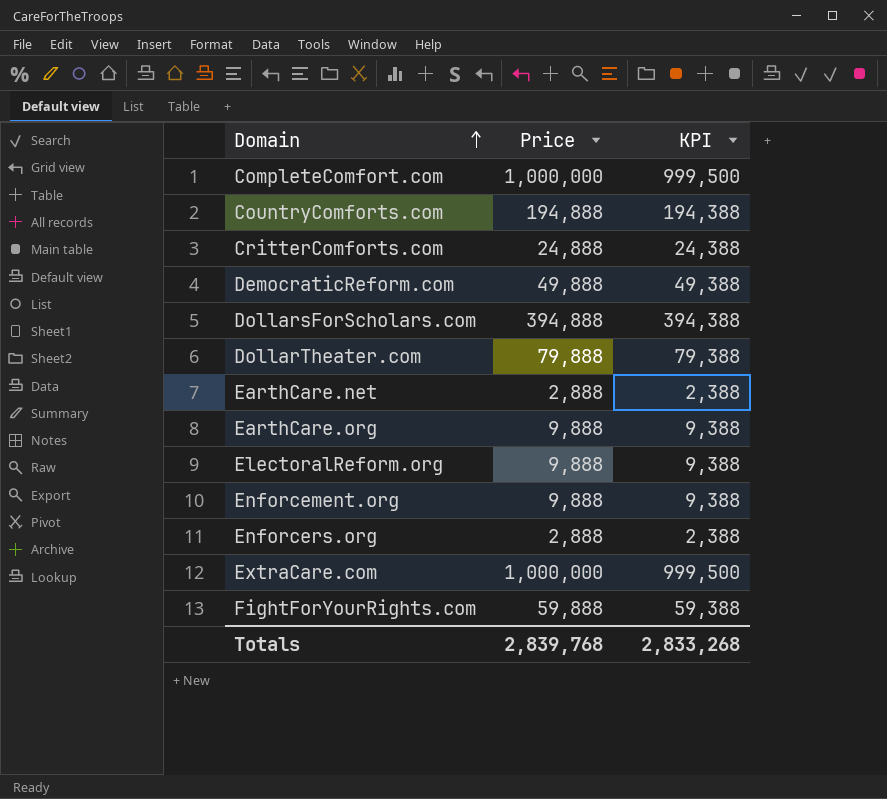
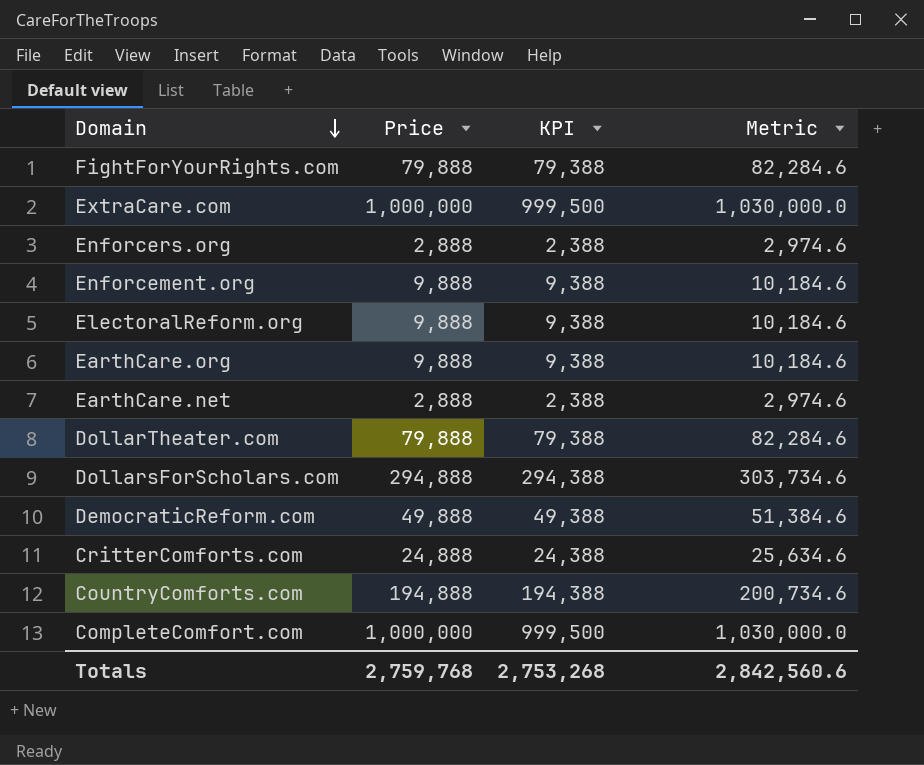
row order: Domain ascending -> Domain descending
column Metric | formula: none -> [Price] * 1.03
FightForYourRights.com | Price: 59,888 -> 79,888
FightForYourRights.com | KPI: 59,388 -> 79,388
DollarsForScholars.com | Price: 394,888 -> 294,888
DollarsForScholars.com | KPI: 394,388 -> 294,388
Totals | Price: 2,839,768 -> 2,759,768
Totals | KPI: 2,833,268 -> 2,753,268

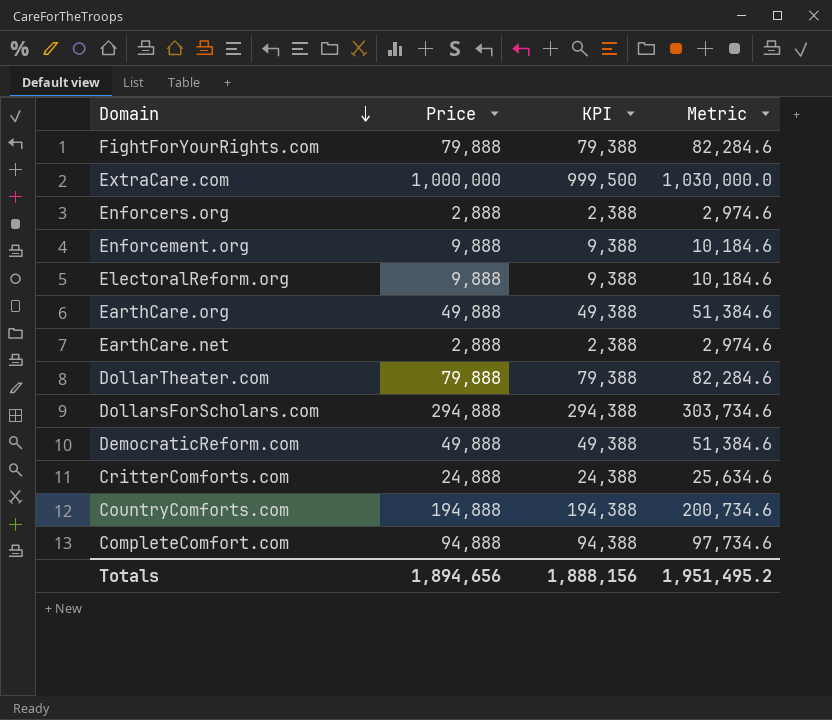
EarthCare.org | Price: 9,888 -> 49,888
EarthCare.org | KPI: 9,388 -> 49,388
EarthCare.org | Metric: 10,184.6 -> 51,384.6
CompleteComfort.com | Price: 1,000,000 -> 94,888
CompleteComfort.com | KPI: 999,500 -> 94,388
CompleteComfort.com | Metric: 1,030,000.0 -> 97,734.6
Totals | Price: 2,759,768 -> 1,894,656
Totals | KPI: 2,753,268 -> 1,888,156
Totals | Metric: 2,842,560.6 -> 1,951,495.2

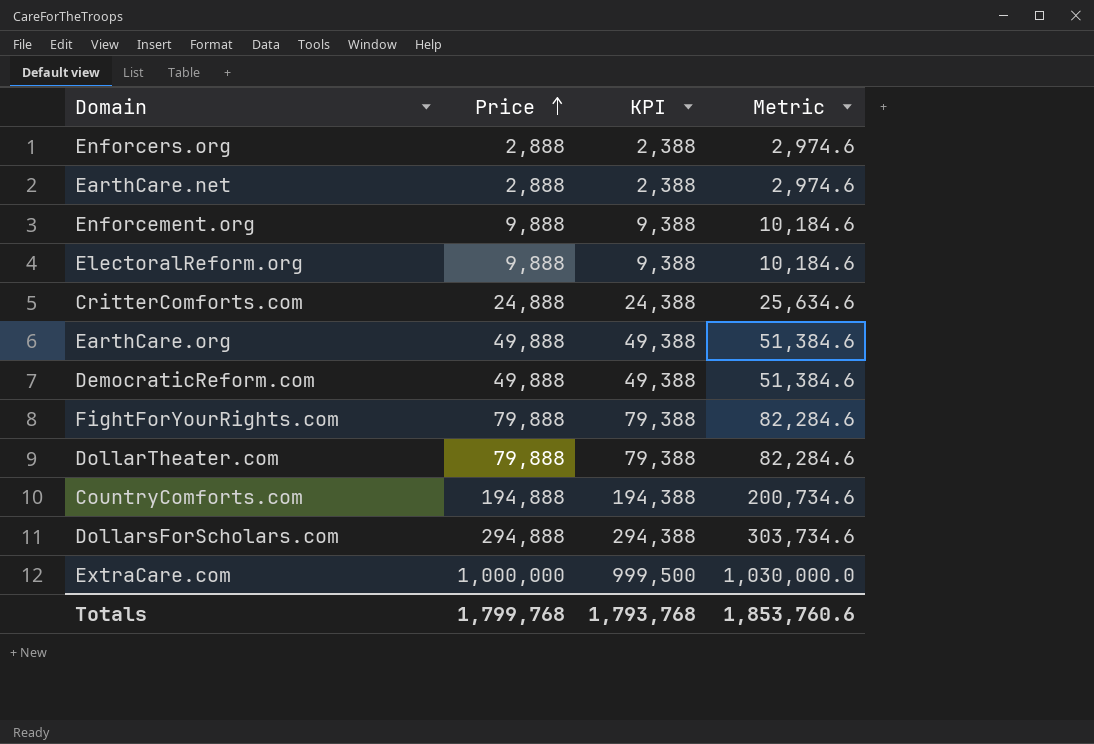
row order: Domain descending -> Price ascending
row CompleteComfort.com: 94,888 | 94,388 | 97,734.6 -> none
Totals | Price: 1,894,656 -> 1,799,768
Totals | KPI: 1,888,156 -> 1,793,768
Totals | Metric: 1,951,495.2 -> 1,853,760.6

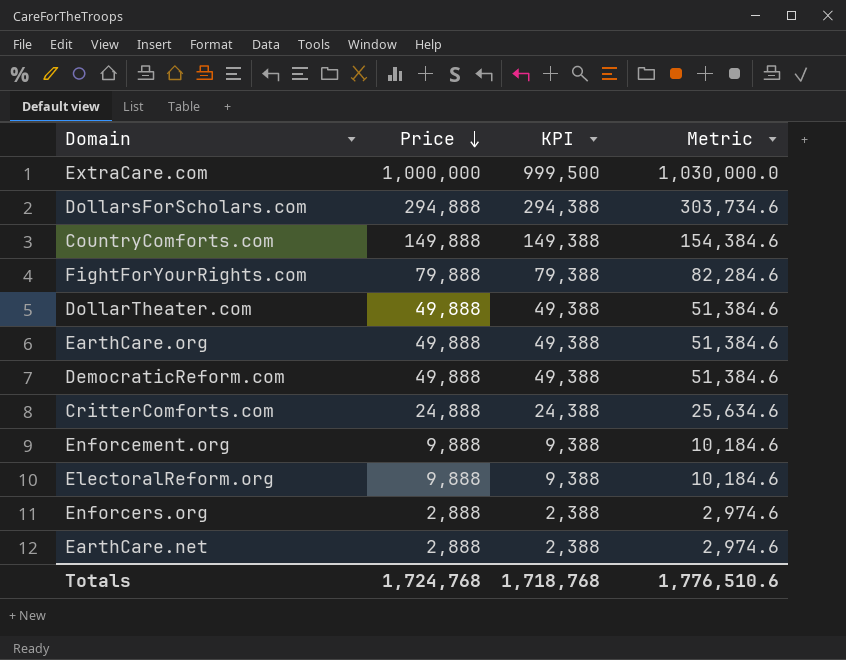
row order: Price ascending -> Price descending
CountryComforts.com | Price: 194,888 -> 149,888
CountryComforts.com | KPI: 194,388 -> 149,388
CountryComforts.com | Metric: 200,734.6 -> 154,384.6
DollarTheater.com | Price: 79,888 -> 49,888
DollarTheater.com | KPI: 79,388 -> 49,388
DollarTheater.com | Metric: 82,284.6 -> 51,384.6
Totals | Price: 1,799,768 -> 1,724,768
Totals | KPI: 1,793,768 -> 1,718,768
Totals | Metric: 1,853,760.6 -> 1,776,510.6

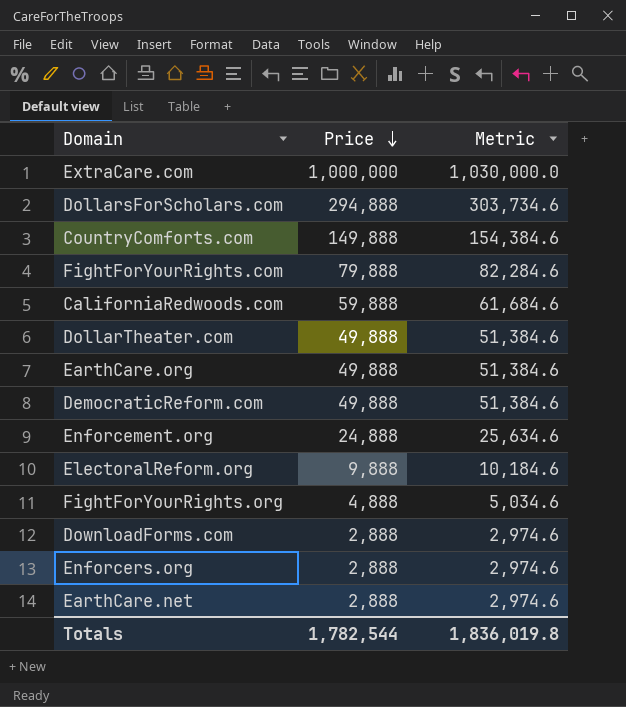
column KPI | formula: [Price] - 500 -> none
row CritterComforts.com: 24,888 | 24,388 | 25,634.6 -> none
row CaliforniaRedwoods.com: none -> 59,888 | 61,684.6
Enforcement.org | Price: 9,888 -> 24,888
Enforcement.org | Metric: 10,184.6 -> 25,634.6
row FightForYourRights.org: none -> 4,888 | 5,034.6
row DownloadForms.com: none -> 2,888 | 2,974.6
Totals | Price: 1,724,768 -> 1,782,544
Totals | Metric: 1,776,510.6 -> 1,836,019.8

